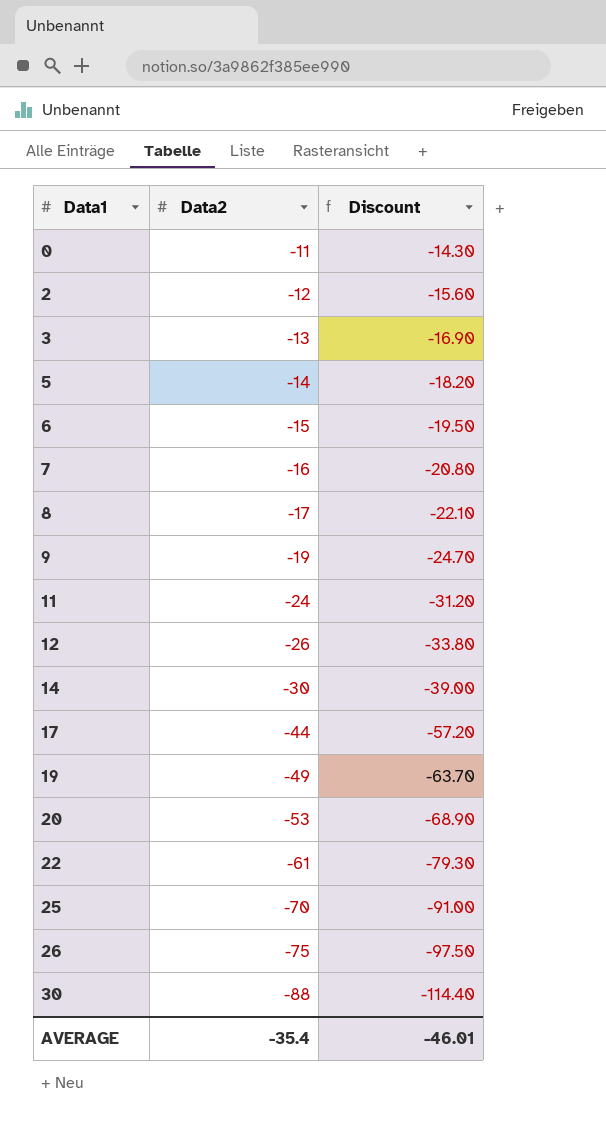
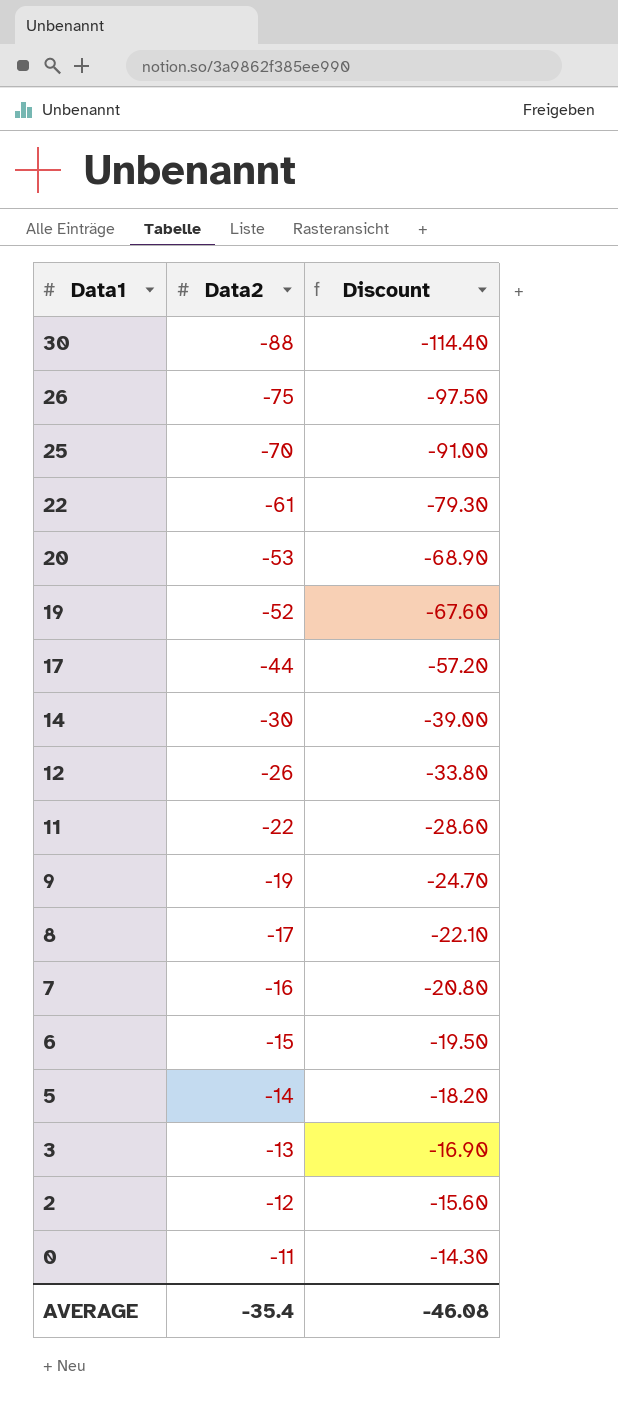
row order: Data1 ascending -> Data1 descending
19 | Data2: -49 -> -52
19 | Discount: -63.70 -> -67.60
11 | Data2: -24 -> -22
11 | Discount: -31.20 -> -28.60
AVERAGE | Discount: -46.01 -> -46.08

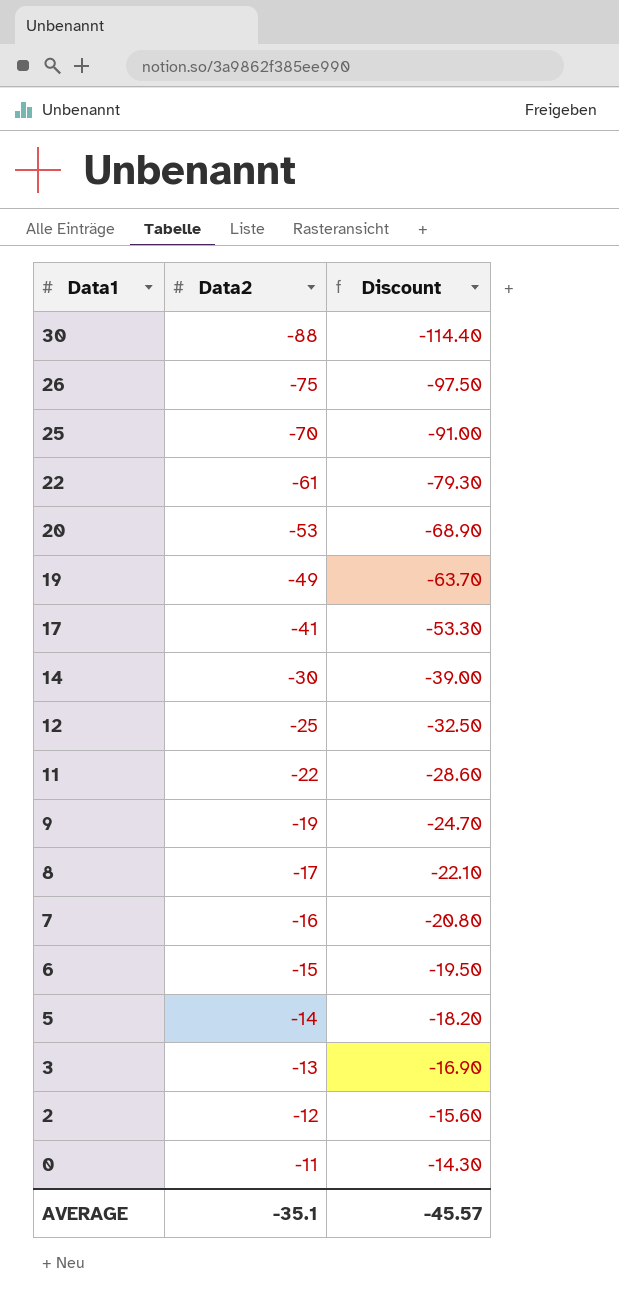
19 | Data2: -52 -> -49
19 | Discount: -67.60 -> -63.70
17 | Data2: -44 -> -41
17 | Discount: -57.20 -> -53.30
12 | Data2: -26 -> -25
12 | Discount: -33.80 -> -32.50
AVERAGE | Data2: -35.4 -> -35.1
AVERAGE | Discount: -46.08 -> -45.57

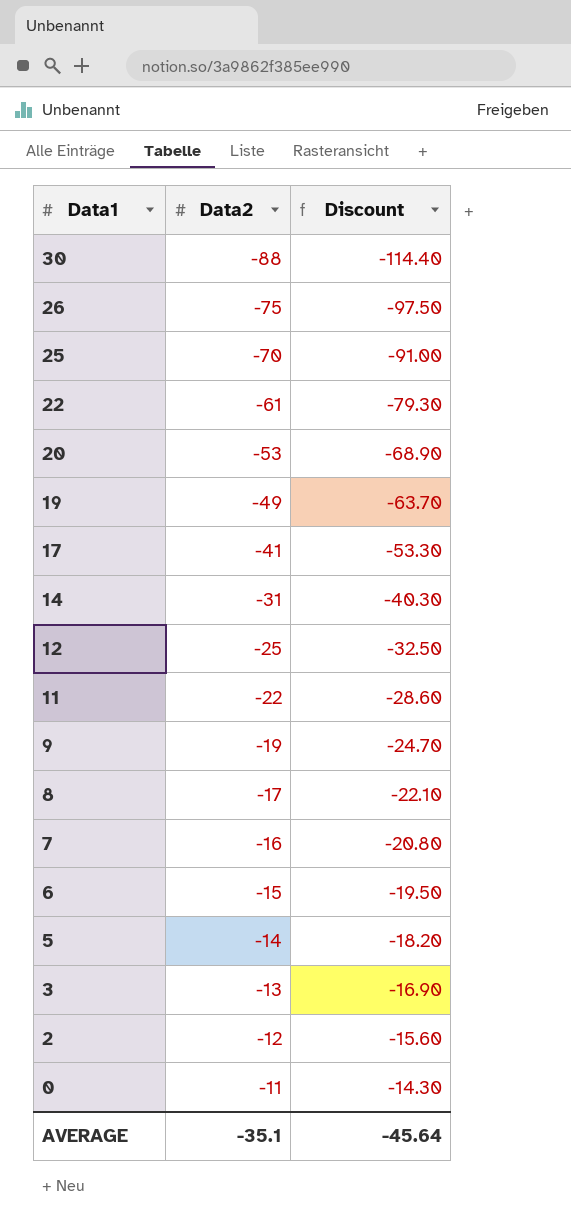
14 | Data2: -30 -> -31
14 | Discount: -39.00 -> -40.30
AVERAGE | Discount: -45.57 -> -45.64

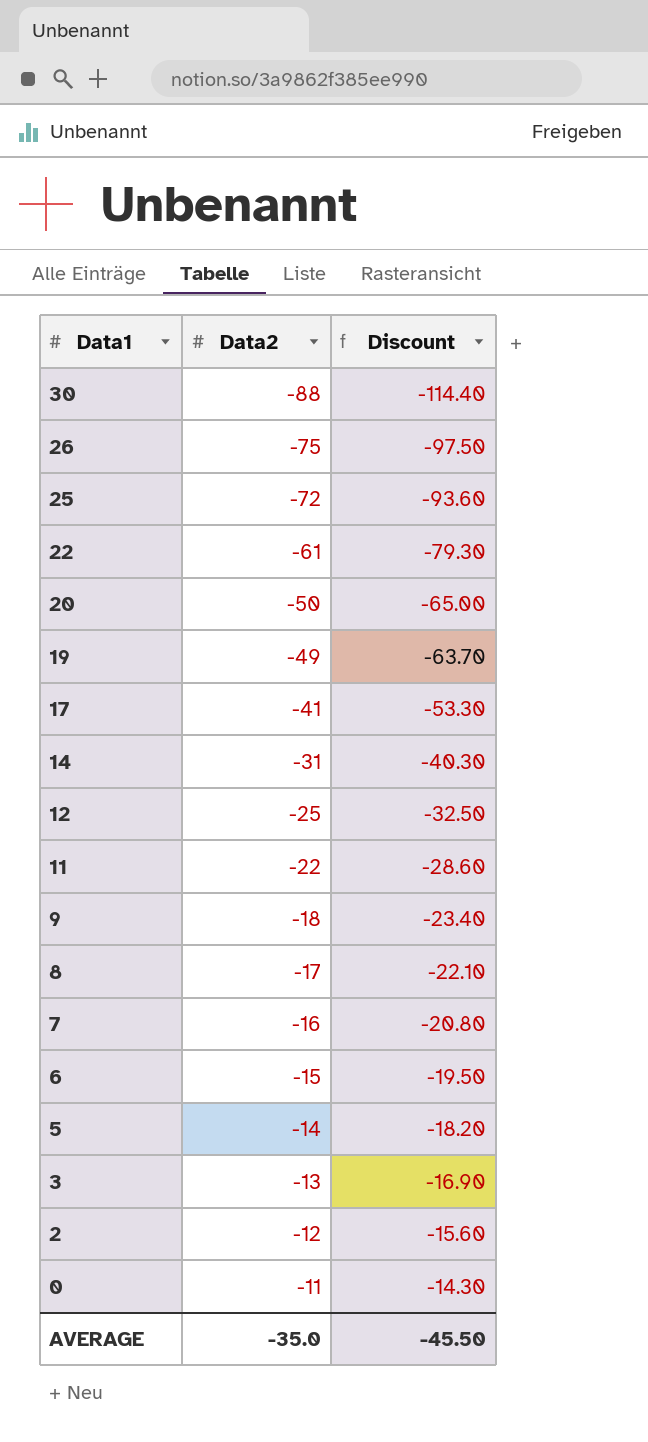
25 | Data2: -70 -> -72
25 | Discount: -91.00 -> -93.60
20 | Data2: -53 -> -50
20 | Discount: -68.90 -> -65.00
9 | Data2: -19 -> -18
9 | Discount: -24.70 -> -23.40
AVERAGE | Data2: -35.1 -> -35.0
AVERAGE | Discount: -45.64 -> -45.50

